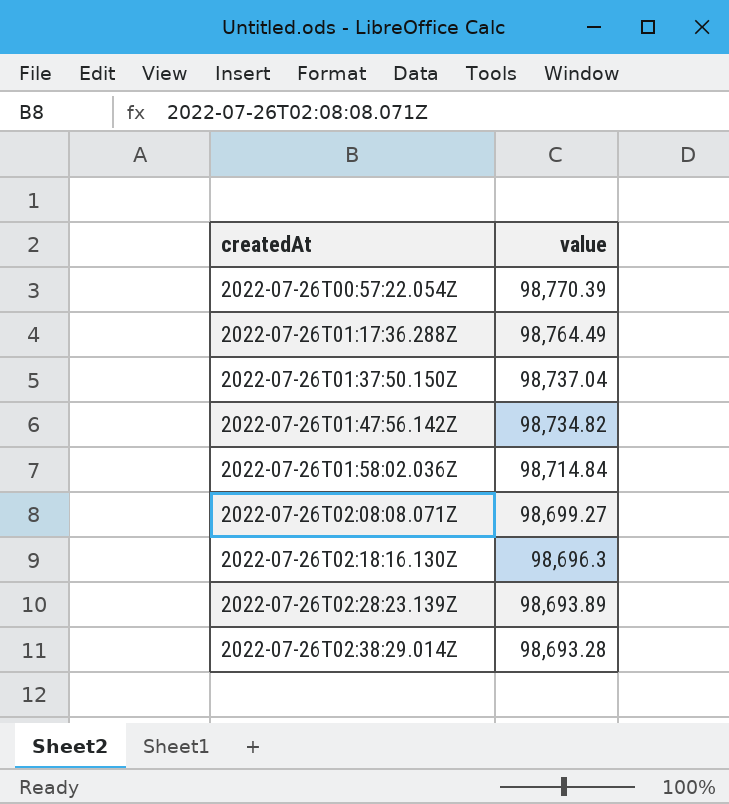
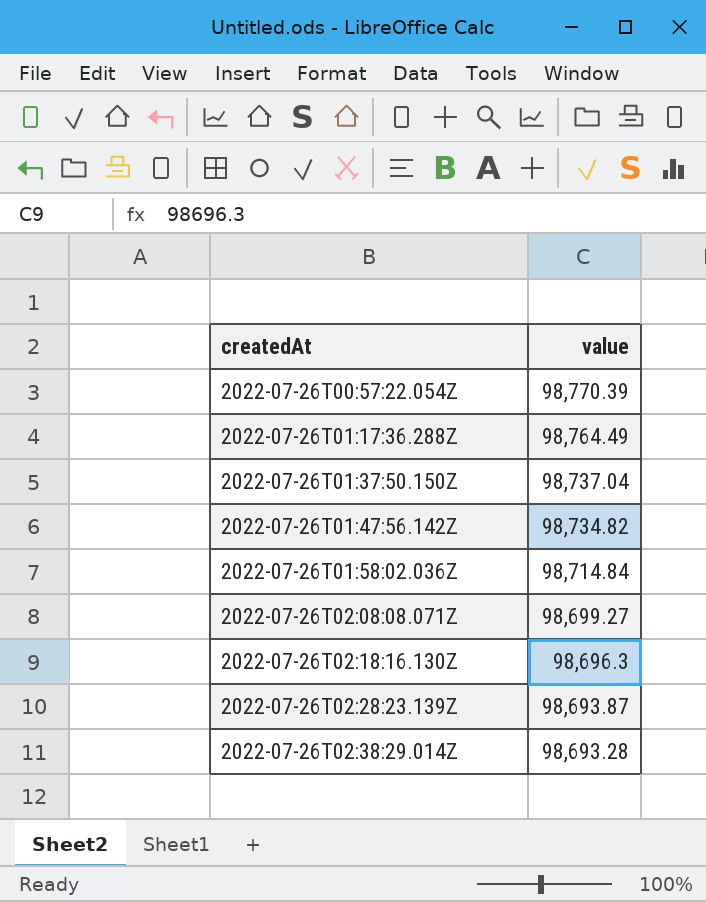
2022-07-26T02:28:23.139Z | value: 98,693.89 -> 98,693.87

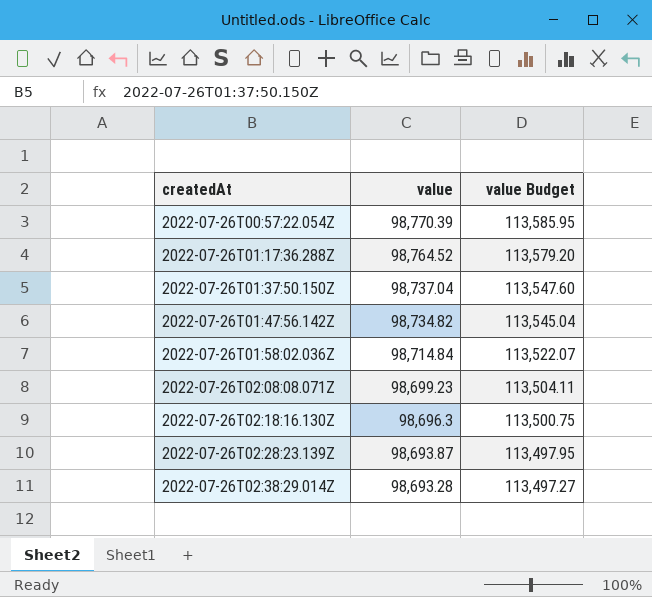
column value Budget | formula: none -> [value] * 1.15
2022-07-26T01:17:36.288Z | value: 98,764.49 -> 98,764.52
2022-07-26T02:08:08.071Z | value: 98,699.27 -> 98,699.23

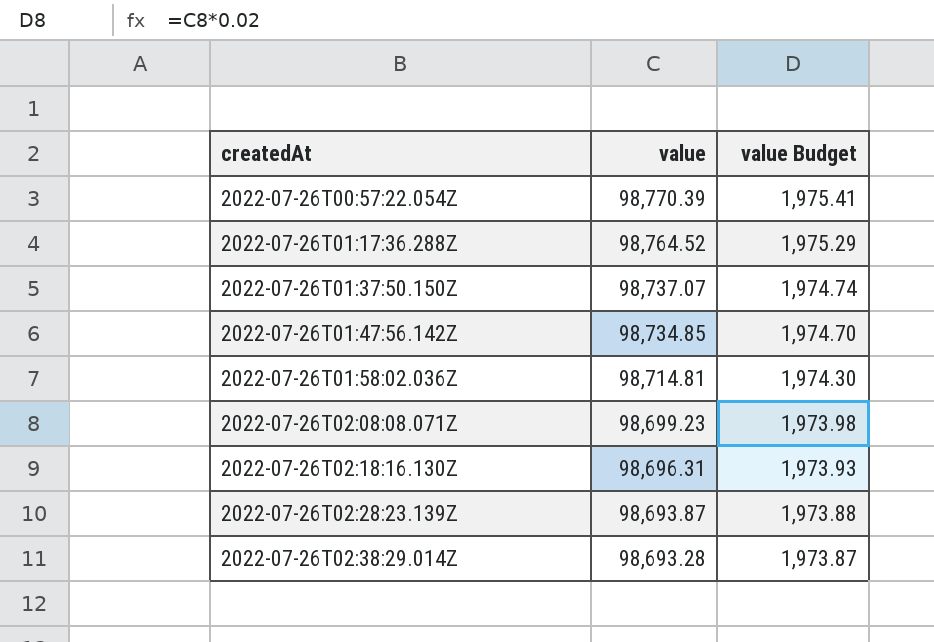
column value Budget | formula: [value] * 1.15 -> [value] * 0.02
2022-07-26T01:37:50.150Z | value: 98,737.04 -> 98,737.07
2022-07-26T01:47:56.142Z | value: 98,734.82 -> 98,734.85
2022-07-26T01:58:02.036Z | value: 98,714.84 -> 98,714.81
2022-07-26T02:18:16.130Z | value: 98,696.3 -> 98,696.31

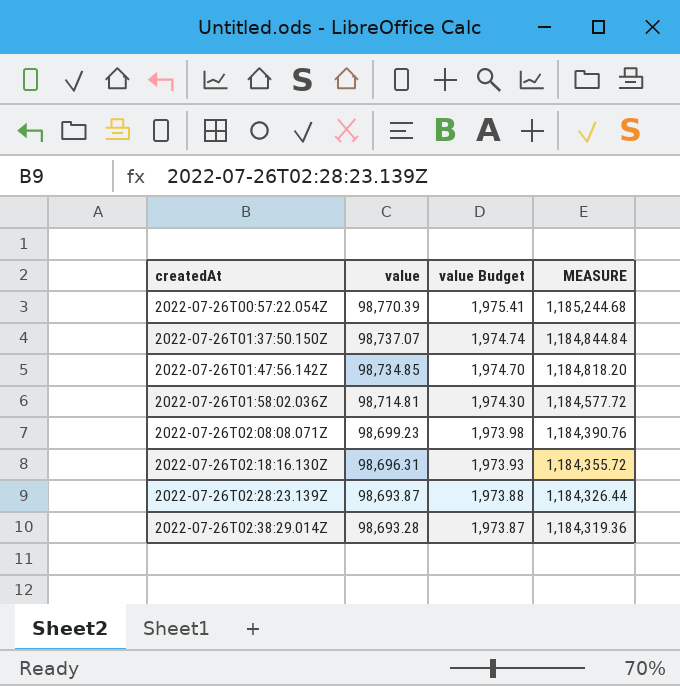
column MEASURE | formula: none -> [value] * 12
row 2022-07-26T01:17:36.288Z: 98,764.52 | 1,975.29 -> none

